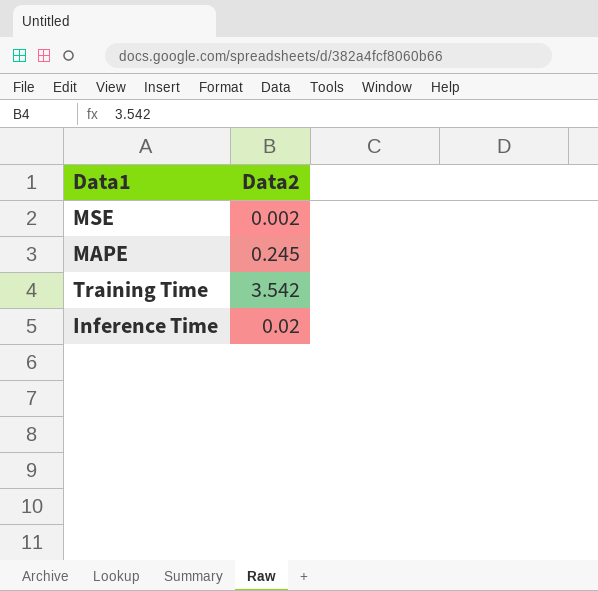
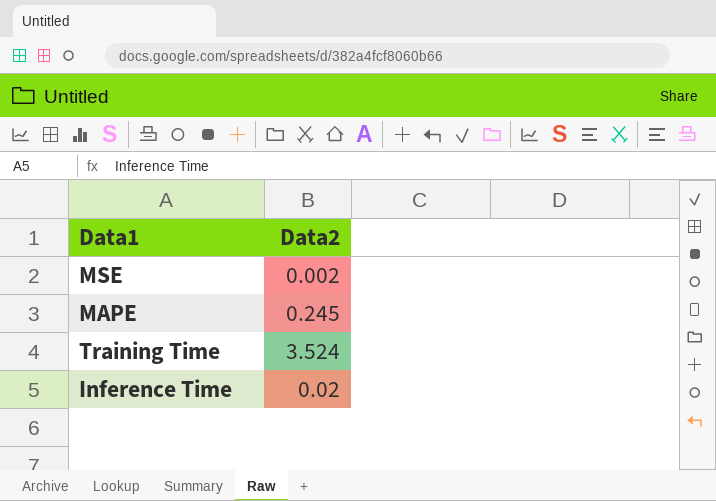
Training Time | Data2: 3.542 -> 3.524

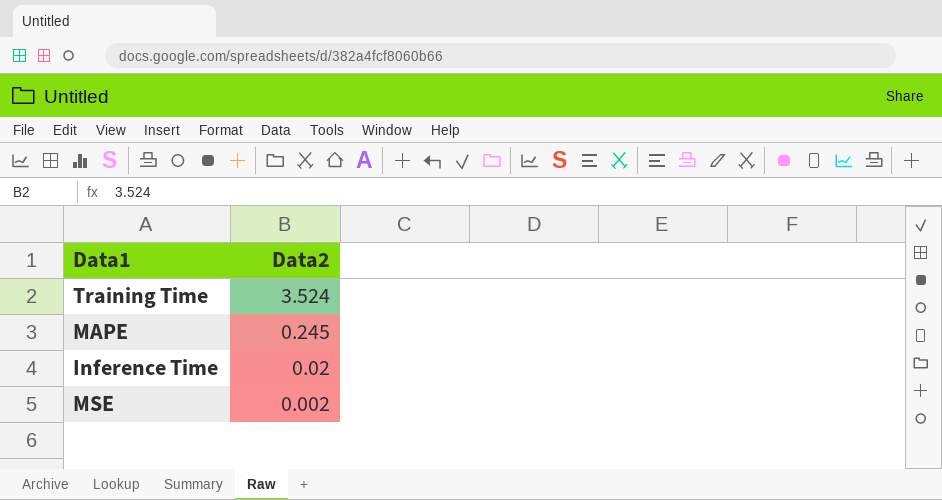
row order: none -> Data2 descending

